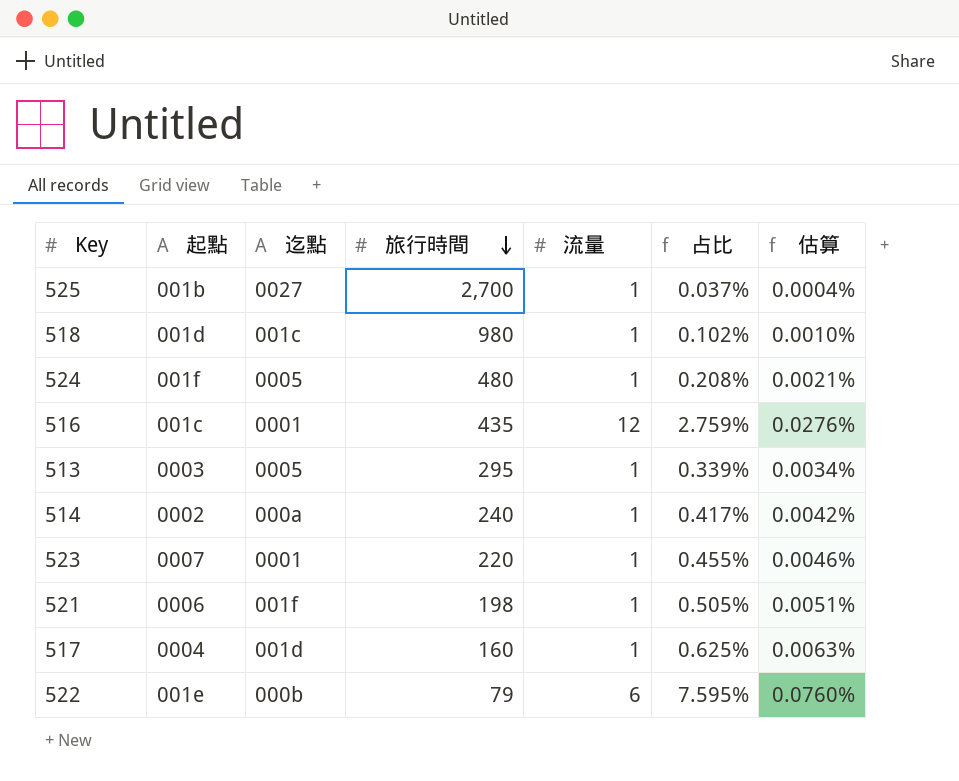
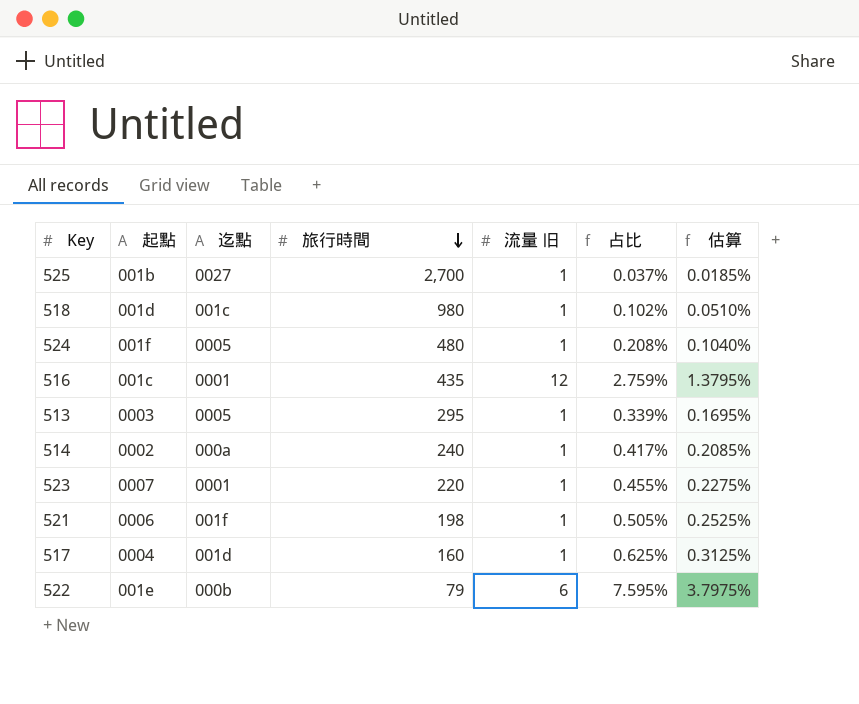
column name: 流量 -> 流量 旧
column 估算 | formula: [占比] * 0.01 -> [占比] * 0.5

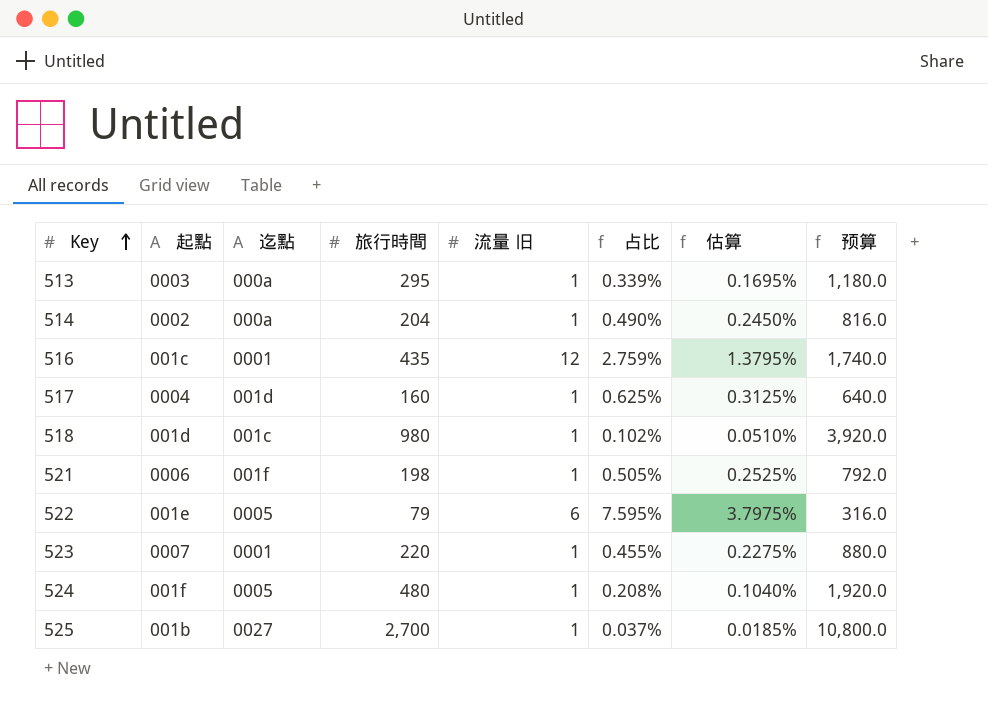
row order: 旅行時間 descending -> Key ascending
column 预算 | formula: none -> [旅行時間] * 4
513 | 迄點: 0005 -> 000a
514 | 旅行時間: 240 -> 204
514 | 占比: 0.417% -> 0.490%
514 | 估算: 0.2085% -> 0.2450%
522 | 迄點: 000b -> 0005

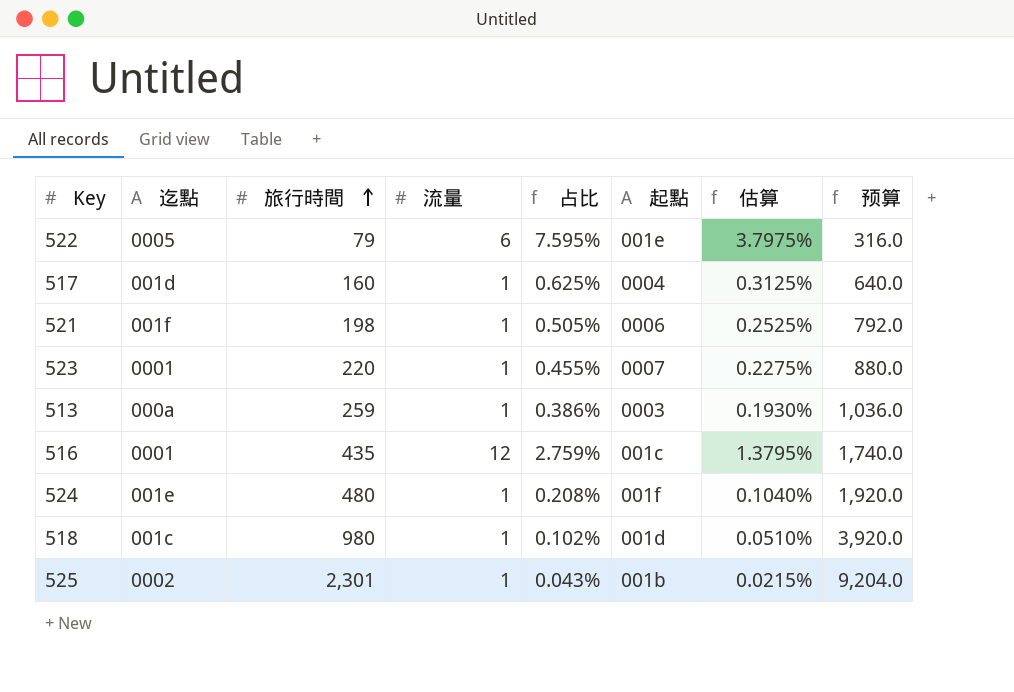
row order: Key ascending -> 旅行時間 ascending
column name: 流量 旧 -> 流量
column 起點 | position: 2 -> 6
row 514: 0002 | 000a | 204 | 1 | 0.490% | 0.2450% | 816.0 -> none
513 | 旅行時間: 295 -> 259
513 | 占比: 0.339% -> 0.386%
513 | 估算: 0.1695% -> 0.1930%
513 | 预算: 1,180.0 -> 1,036.0
524 | 迄點: 0005 -> 001e
525 | 迄點: 0027 -> 0002
525 | 旅行時間: 2,700 -> 2,301
525 | 占比: 0.037% -> 0.043%
525 | 估算: 0.0185% -> 0.0215%
525 | 预算: 10,800.0 -> 9,204.0

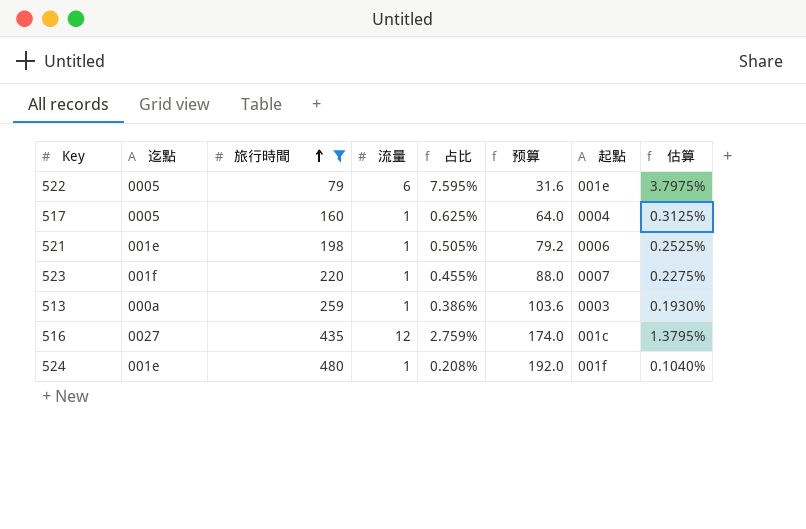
filter: none -> 旅行時間 <= 480
column 预算 | formula: [旅行時間] * 4 -> [旅行時間] * 0.4
column 预算 | position: 8 -> 6
517 | 迄點: 001d -> 0005
521 | 迄點: 001f -> 001e
523 | 迄點: 0001 -> 001f
516 | 迄點: 0001 -> 0027

